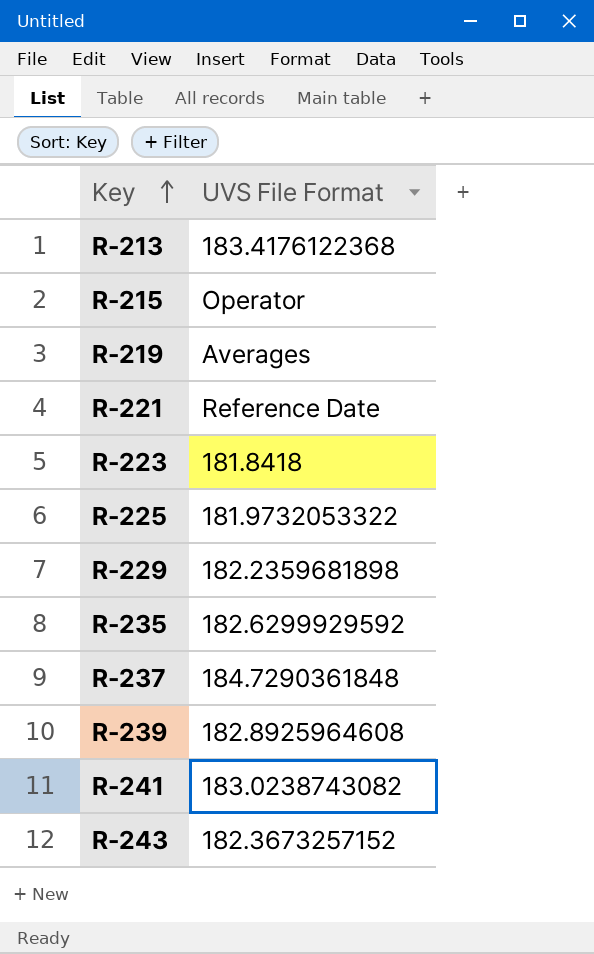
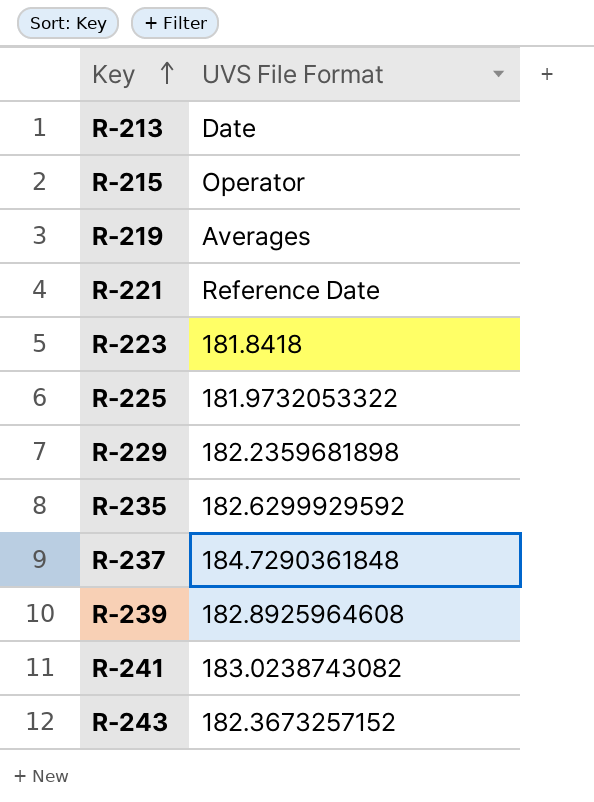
R-213 | UVS File Format: 183.4176122368 -> Date

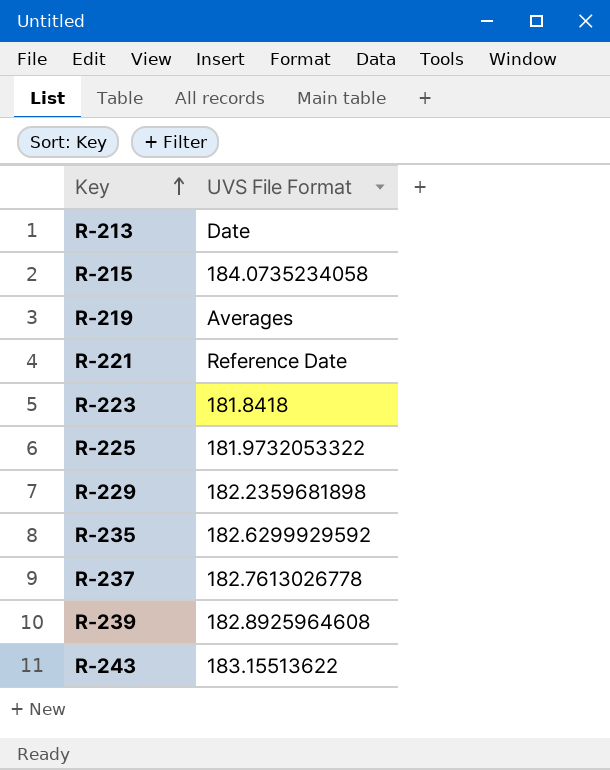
row R-241: 183.0238743082 -> none
R-215 | UVS File Format: Operator -> 184.0735234058
R-237 | UVS File Format: 184.7290361848 -> 182.7613026778
R-243 | UVS File Format: 182.3673257152 -> 183.15513622

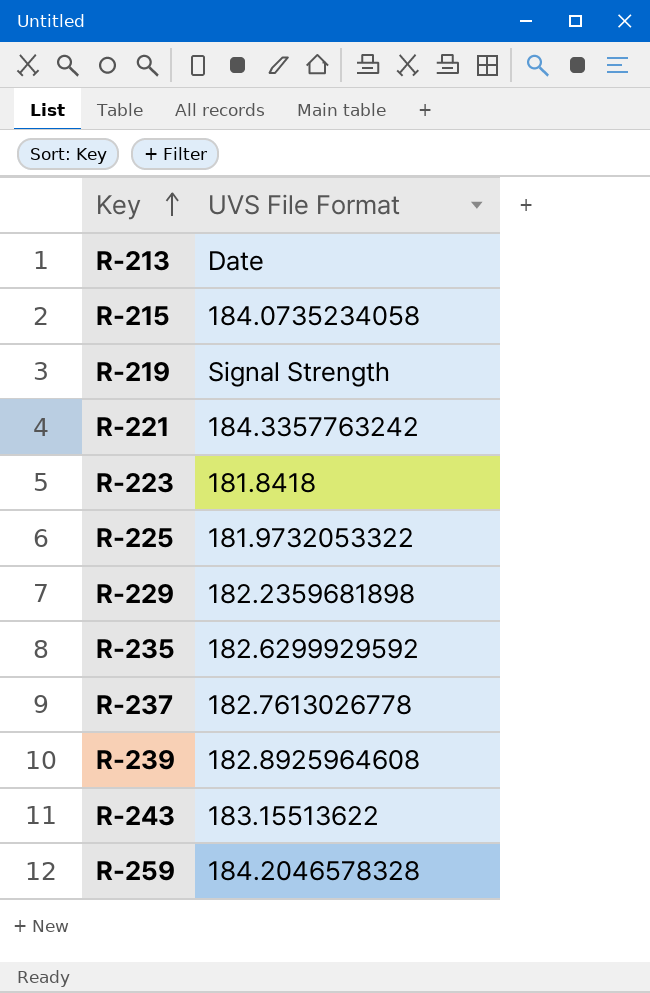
R-219 | UVS File Format: Averages -> Signal Strength
R-221 | UVS File Format: Reference Date -> 184.3357763242
row R-259: none -> 184.2046578328

